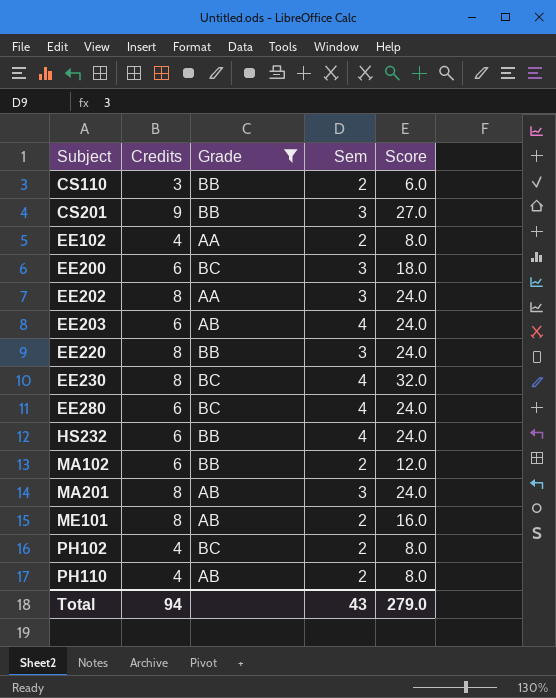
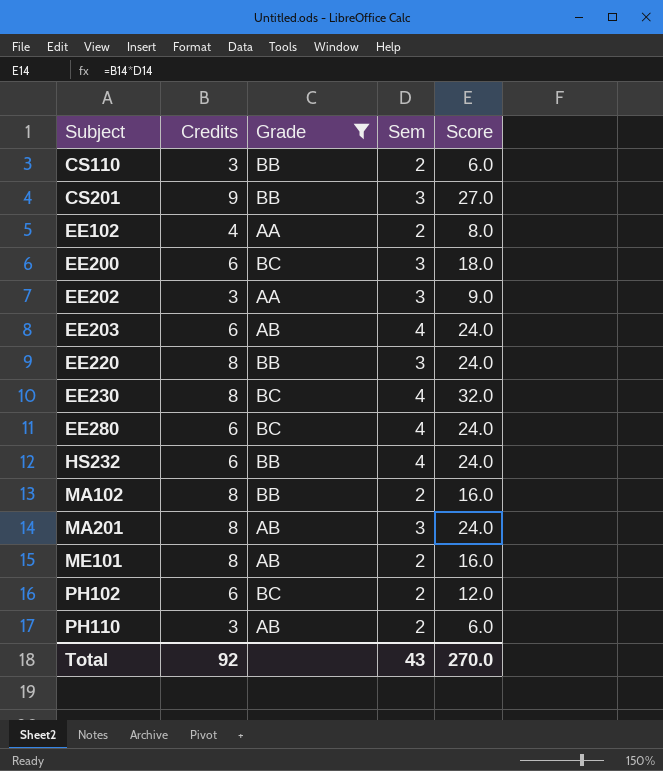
EE202 | Credits: 8 -> 3
EE202 | Score: 24.0 -> 9.0
MA102 | Credits: 6 -> 8
MA102 | Score: 12.0 -> 16.0
PH102 | Credits: 4 -> 6
PH102 | Score: 8.0 -> 12.0
PH110 | Credits: 4 -> 3
PH110 | Score: 8.0 -> 6.0
Total | Credits: 94 -> 92
Total | Score: 279.0 -> 270.0

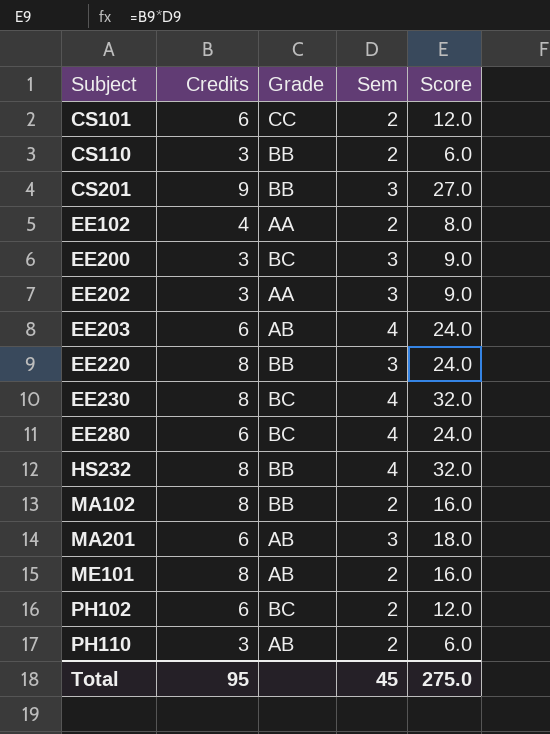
filter: Grade != CC -> none
EE200 | Credits: 6 -> 3
EE200 | Score: 18.0 -> 9.0
HS232 | Credits: 6 -> 8
HS232 | Score: 24.0 -> 32.0
MA201 | Credits: 8 -> 6
MA201 | Score: 24.0 -> 18.0
Total | Credits: 92 -> 95
Total | Sem: 43 -> 45
Total | Score: 270.0 -> 275.0

